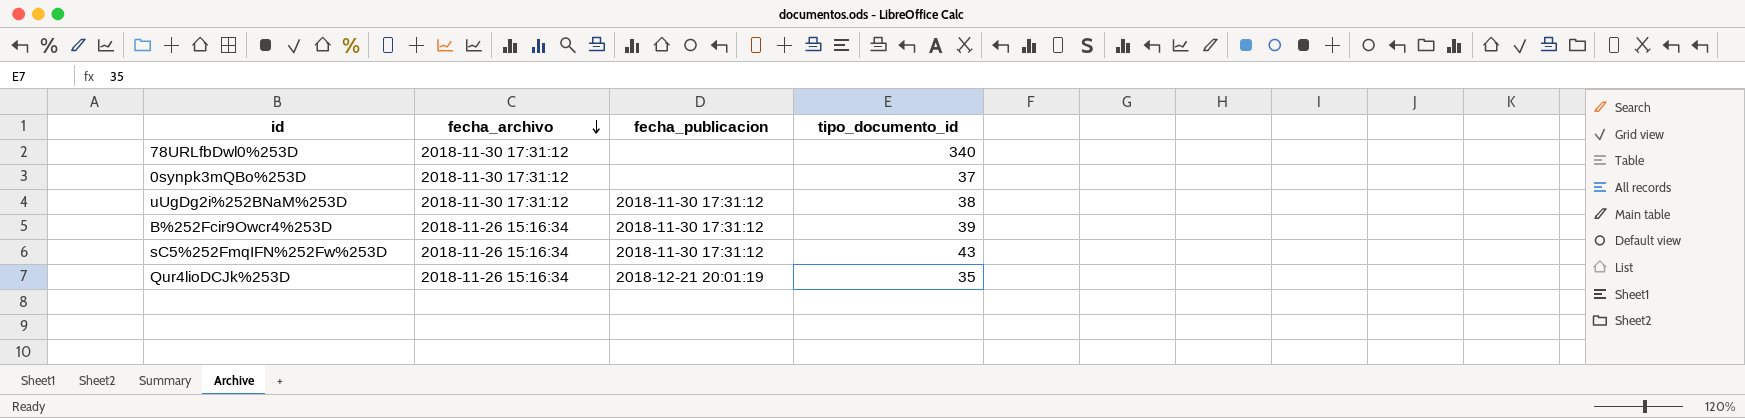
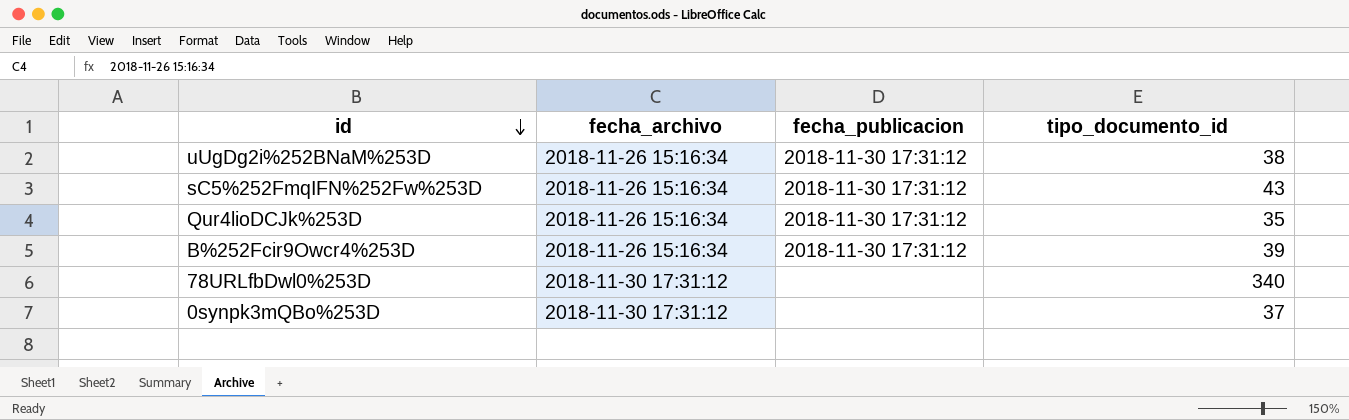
row order: fecha_archivo descending -> id descending
uUgDg2i%252BNaM%253D | fecha_archivo: 2018-11-30 17:31:12 -> 2018-11-26 15:16:34
Qur4lioDCJk%253D | fecha_publicacion: 2018-12-21 20:01:19 -> 2018-11-30 17:31:12

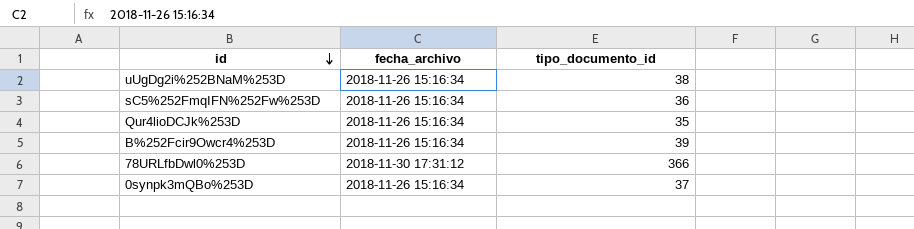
column fecha_publicacion | position: 3 -> none
sC5%252FmqIFN%252Fw%253D | tipo_documento_id: 43 -> 36
78URLfbDwl0%253D | tipo_documento_id: 340 -> 366
0synpk3mQBo%253D | fecha_archivo: 2018-11-30 17:31:12 -> 2018-11-26 15:16:34

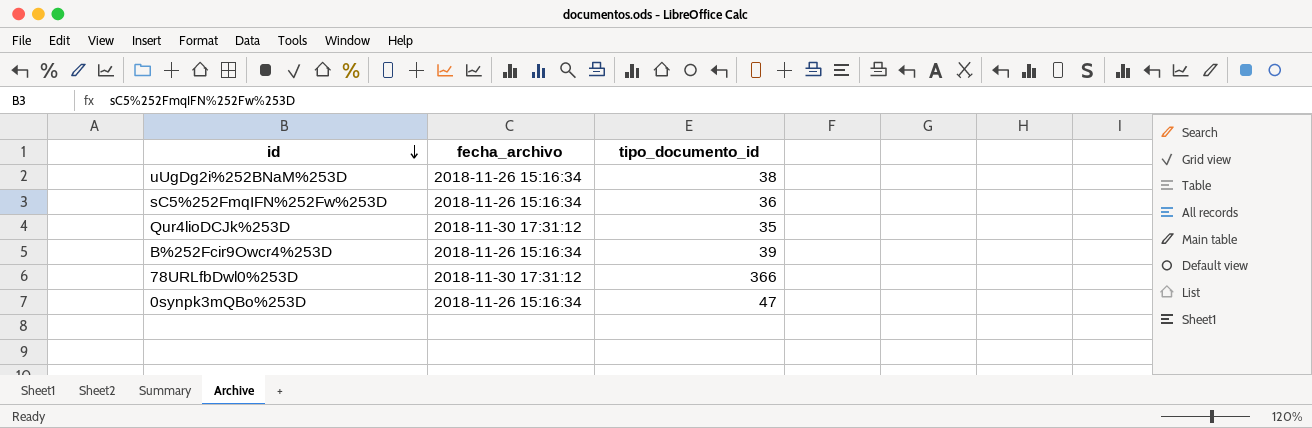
Qur4lioDCJk%253D | fecha_archivo: 2018-11-26 15:16:34 -> 2018-11-30 17:31:12
0synpk3mQBo%253D | tipo_documento_id: 37 -> 47

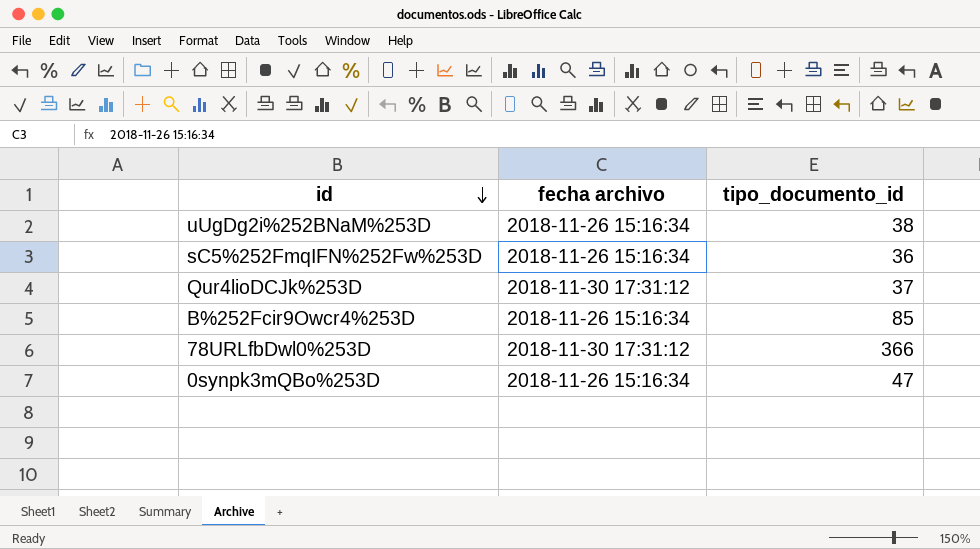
column name: fecha_archivo -> fecha archivo
Qur4lioDCJk%253D | tipo_documento_id: 35 -> 37
B%252Fcir9Owcr4%253D | tipo_documento_id: 39 -> 85

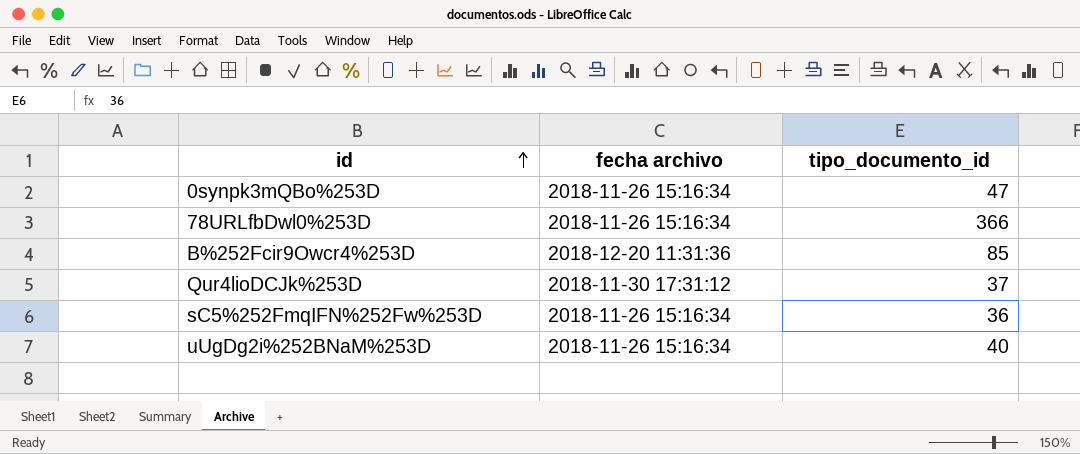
row order: id descending -> id ascending
78URLfbDwl0%253D | fecha archivo: 2018-11-30 17:31:12 -> 2018-11-26 15:16:34
B%252Fcir9Owcr4%253D | fecha archivo: 2018-11-26 15:16:34 -> 2018-12-20 11:31:36
uUgDg2i%252BNaM%253D | tipo_documento_id: 38 -> 40

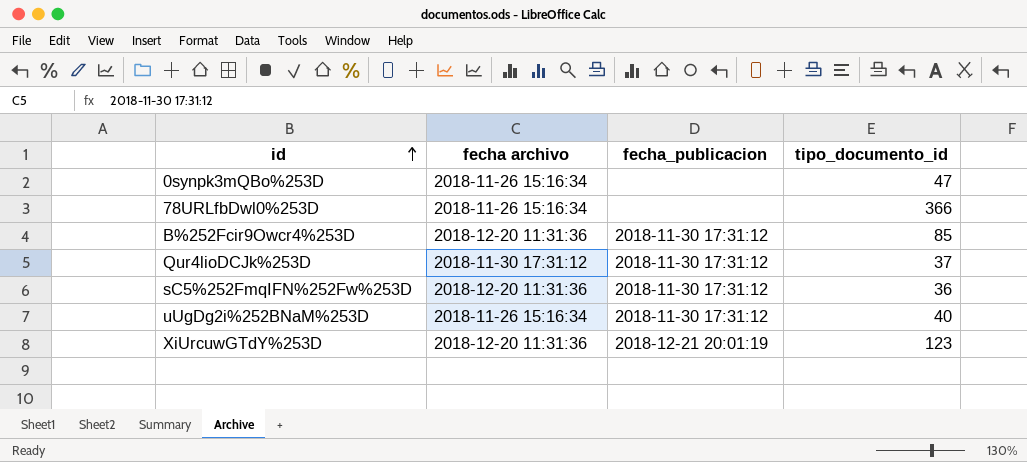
column fecha_publicacion | position: none -> 3
sC5%252FmqIFN%252Fw%253D | fecha archivo: 2018-11-26 15:16:34 -> 2018-12-20 11:31:36
row XiUrcuwGTdY%253D: none -> 2018-12-20 11:31:36 | 2018-12-21 20:01:19 | 123

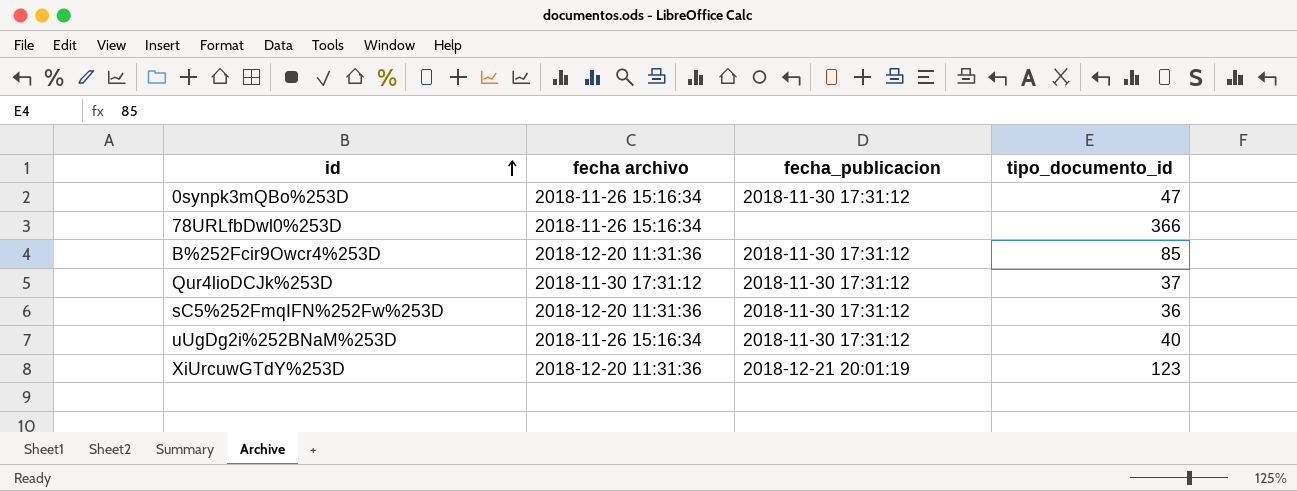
0synpk3mQBo%253D | fecha_publicacion: none -> 2018-11-30 17:31:12

